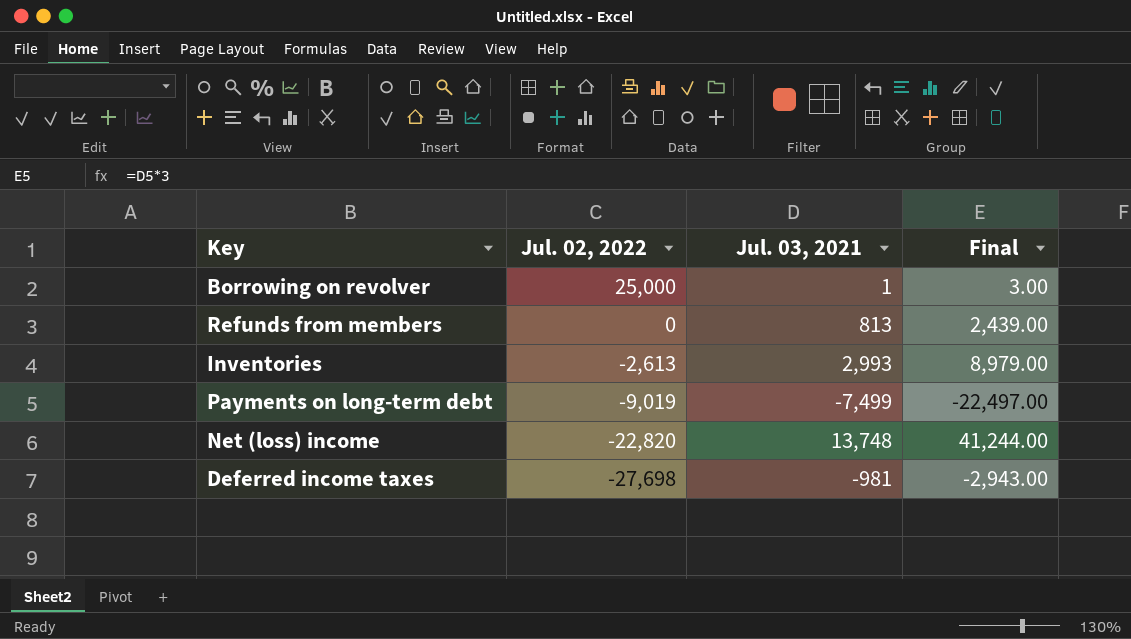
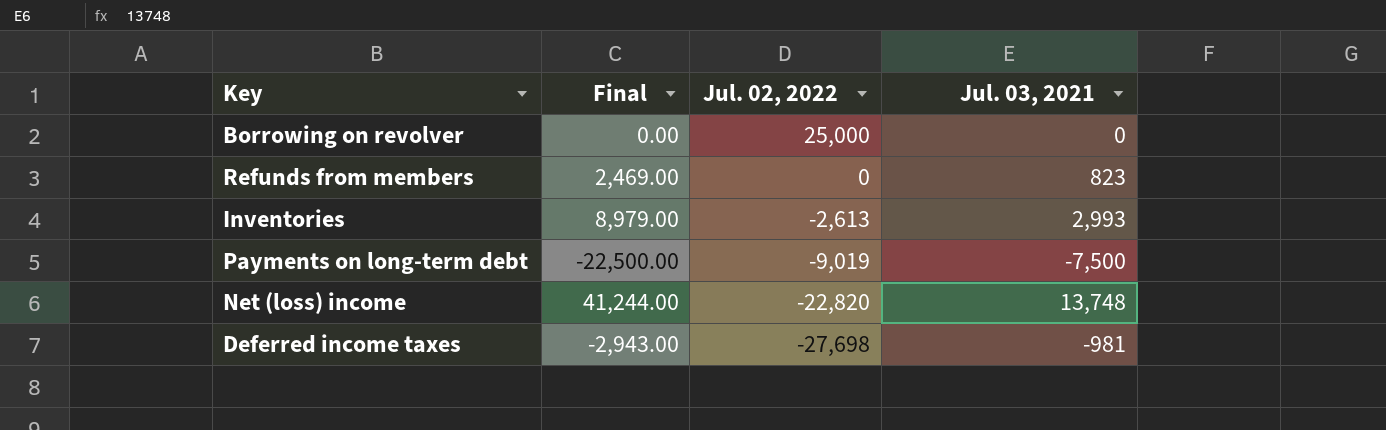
column Final | position: 4 -> 2
Borrowing on revolver | Final: 3.00 -> 0.00
Borrowing on revolver | Jul. 03, 2021: 1 -> 0
Refunds from members | Final: 2,439.00 -> 2,469.00
Refunds from members | Jul. 03, 2021: 813 -> 823
Payments on long-term debt | Final: -22,497.00 -> -22,500.00
Payments on long-term debt | Jul. 03, 2021: -7,499 -> -7,500

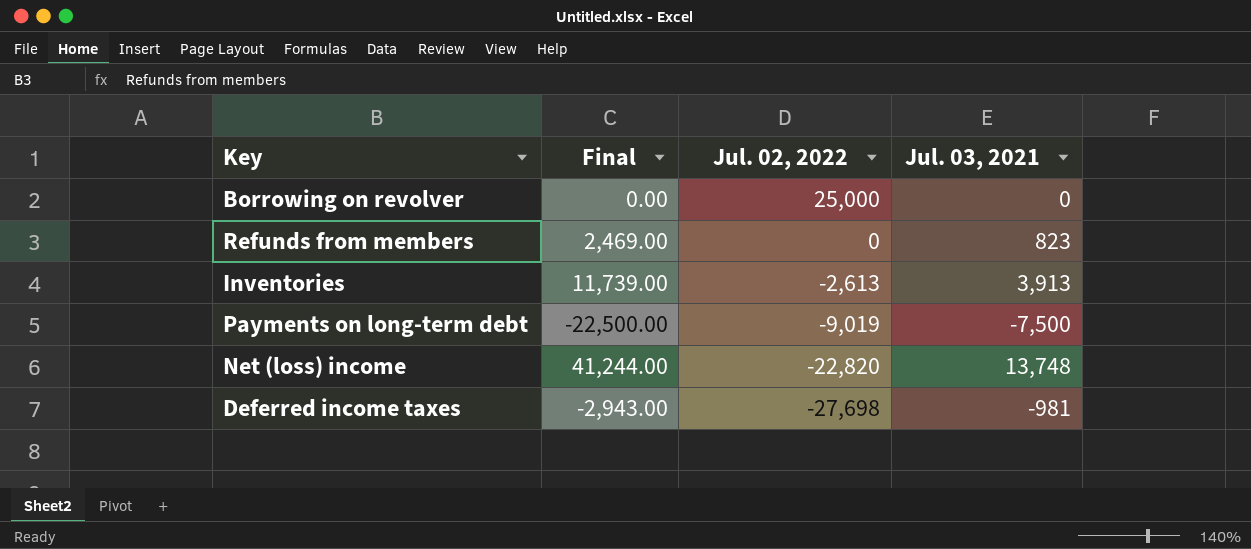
Inventories | Final: 8,979.00 -> 11,739.00
Inventories | Jul. 03, 2021: 2,993 -> 3,913

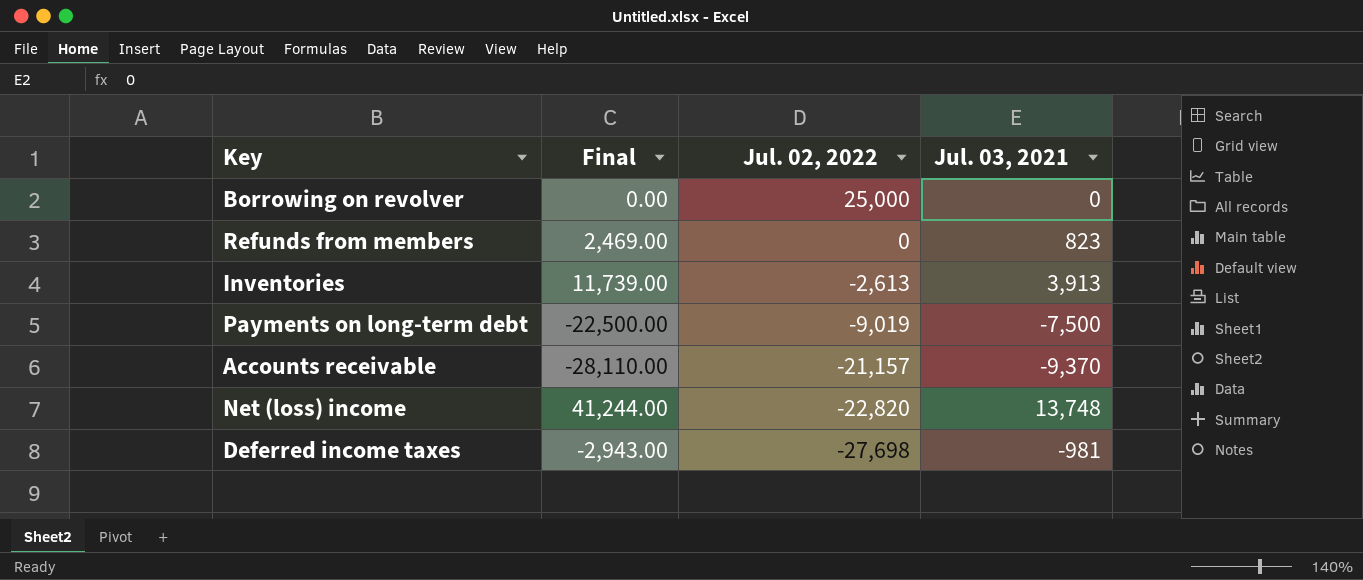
row Accounts receivable: none -> -28,110.00 | -21,157 | -9,370

